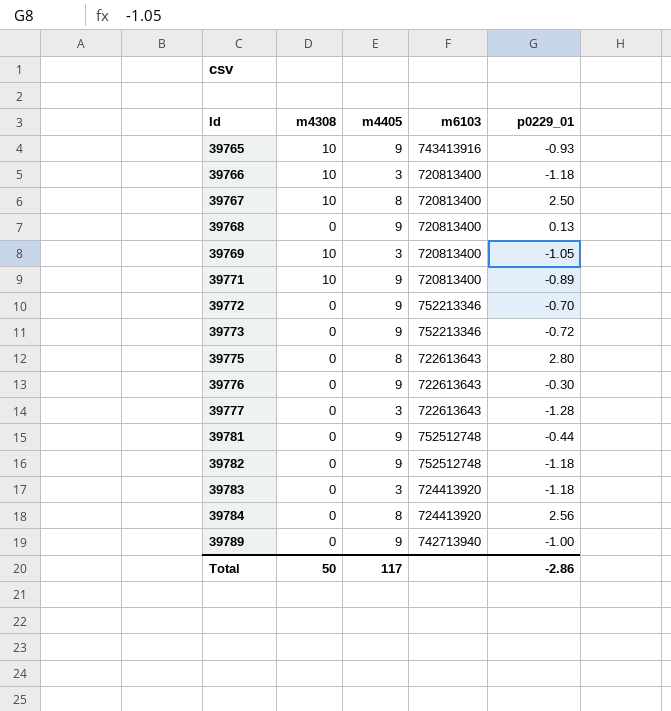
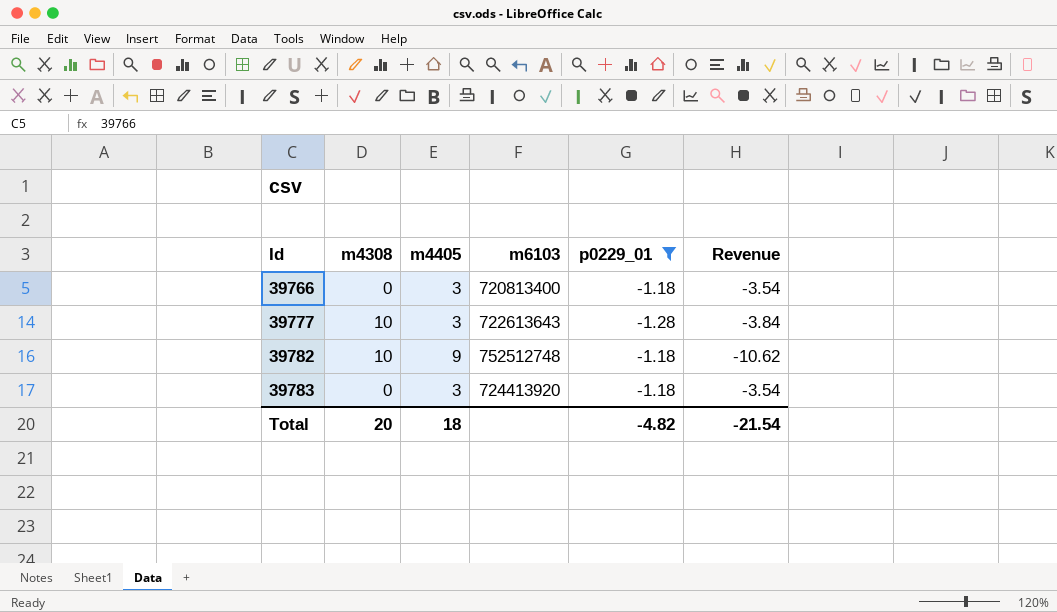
filter: none -> p0229_01 <= -1.18
column Revenue | formula: none -> [m4405] * [p0229_01]
39766 | m4308: 10 -> 0
39777 | m4308: 0 -> 10
39782 | m4308: 0 -> 10
Total | m4308: 50 -> 20
Total | m4405: 117 -> 18
Total | p0229_01: -2.86 -> -4.82

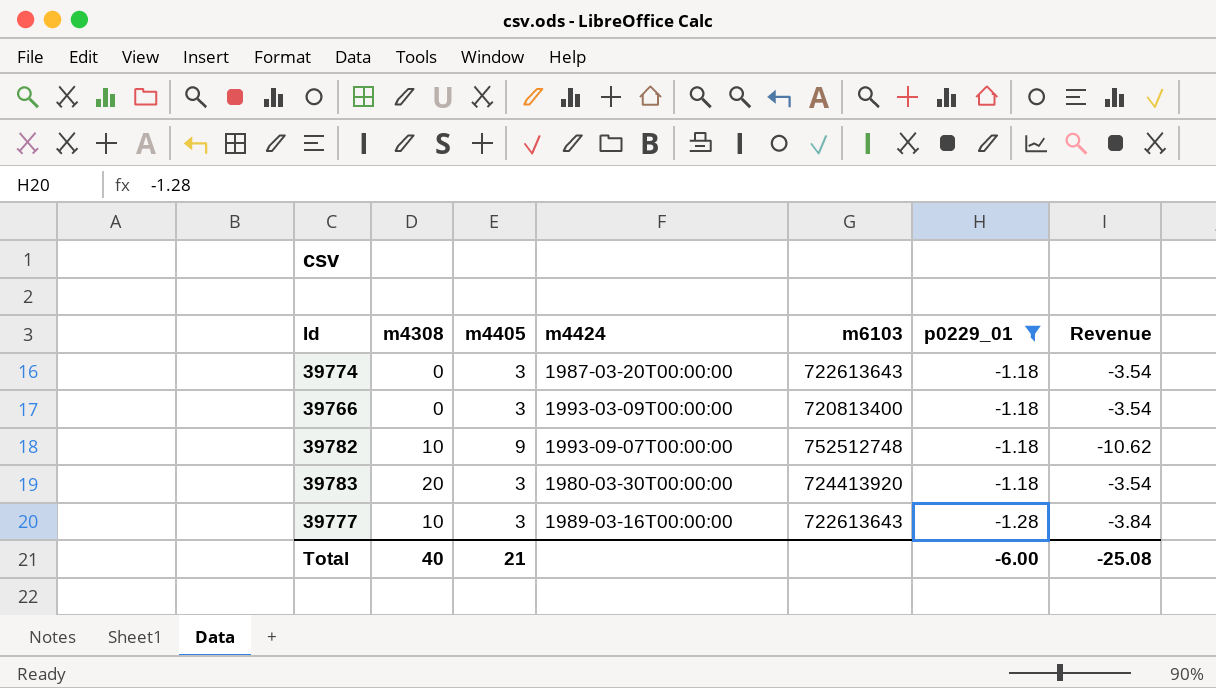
row order: Id ascending -> p0229_01 descending
column m4424 | position: none -> 4
row 39774: none -> 0 | 3 | 1987-03-20T00:00:00 | 722613643 | -1.18 | -3.54
39783 | m4308: 0 -> 20
Total | m4308: 20 -> 40
Total | m4405: 18 -> 21
Total | p0229_01: -4.82 -> -6.00
Total | Revenue: -21.54 -> -25.08

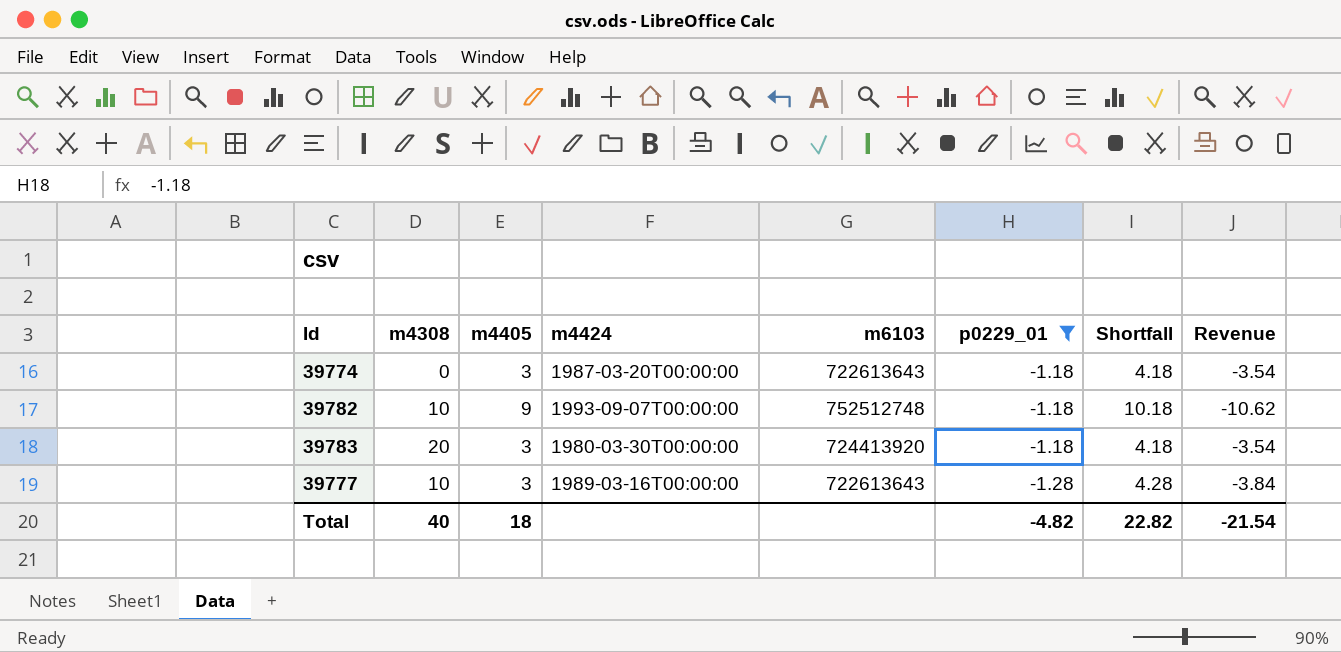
column Shortfall | formula: none -> [m4405] - [p0229_01]
row 39766: 0 | 3 | 1993-03-09T00:00:00 | 720813400 | -1.18 | -3.54 -> none
Total | m4405: 21 -> 18
Total | p0229_01: -6.00 -> -4.82
Total | Revenue: -25.08 -> -21.54

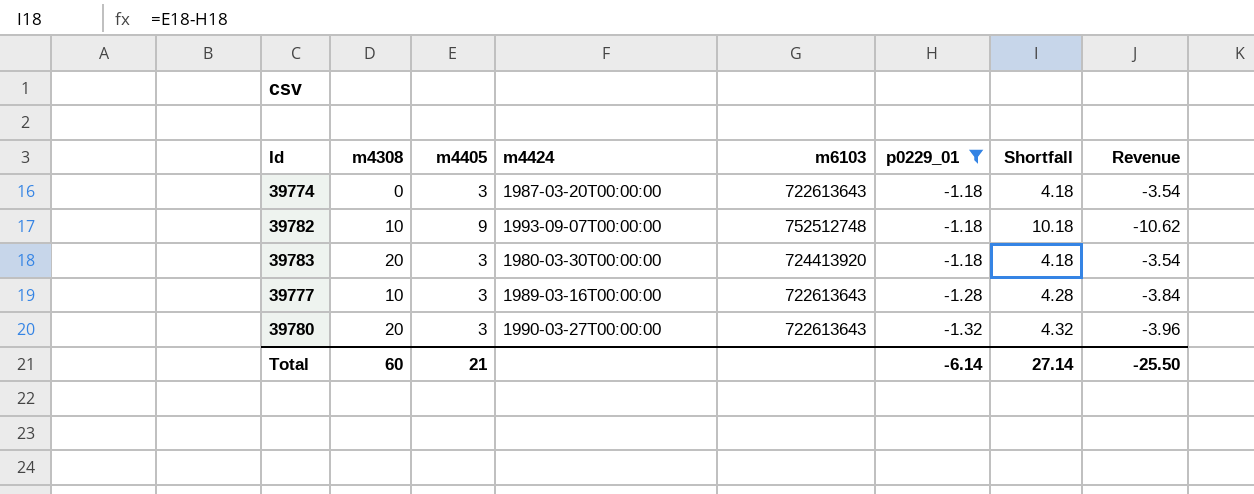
row 39780: none -> 20 | 3 | 1990-03-27T00:00:00 | 722613643 | -1.32 | 4.32 | -3.96
Total | m4308: 40 -> 60
Total | m4405: 18 -> 21
Total | p0229_01: -4.82 -> -6.14
Total | Shortfall: 22.82 -> 27.14
Total | Revenue: -21.54 -> -25.50

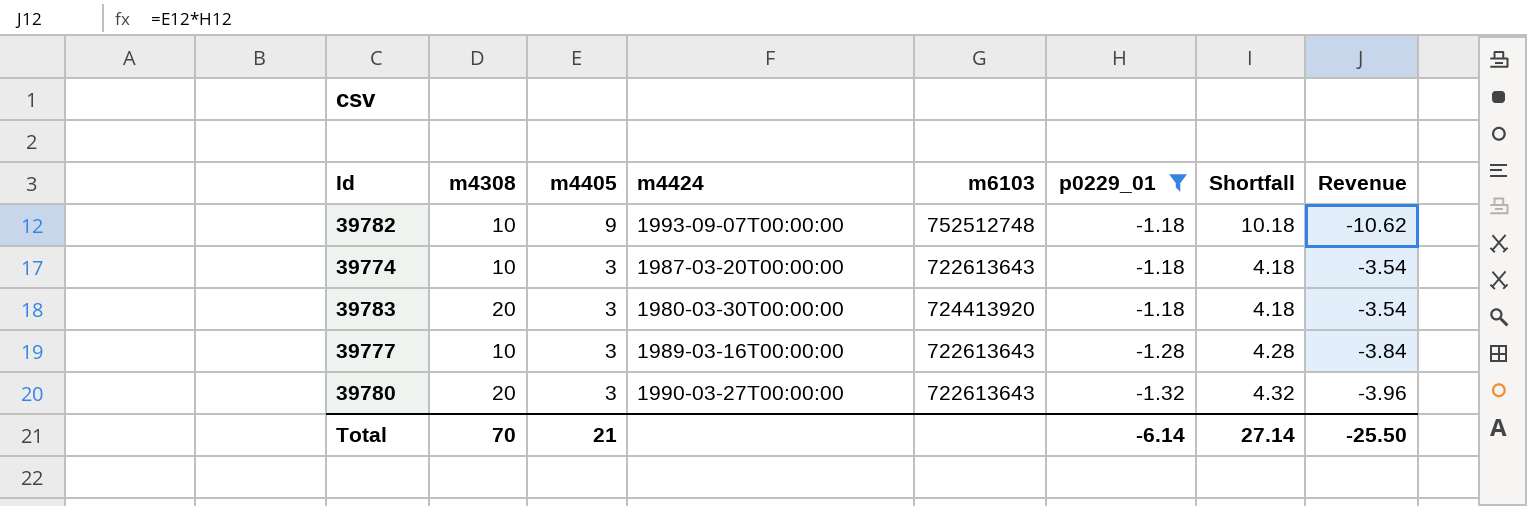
row order: p0229_01 descending -> m4405 descending
39774 | m4308: 0 -> 10
Total | m4308: 60 -> 70

